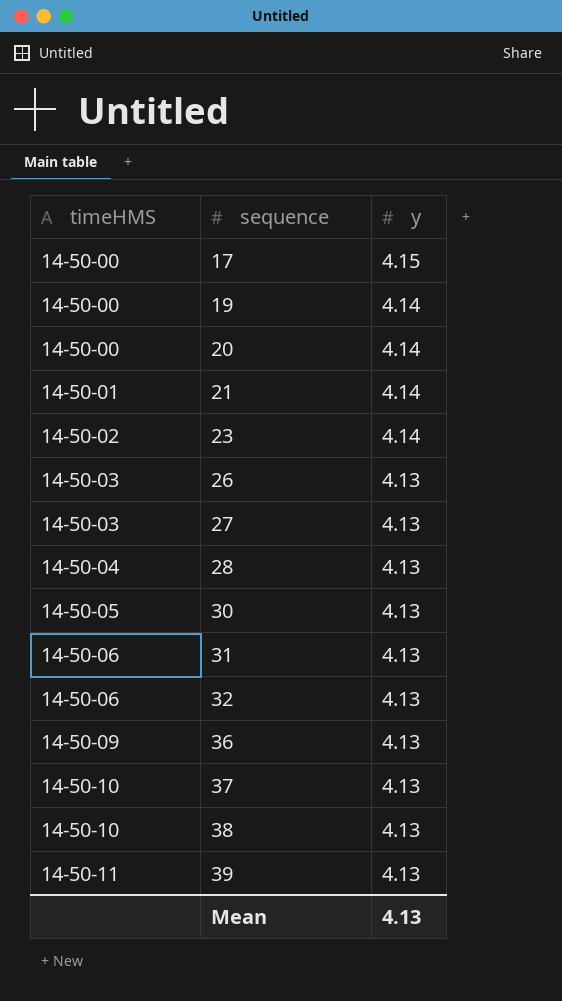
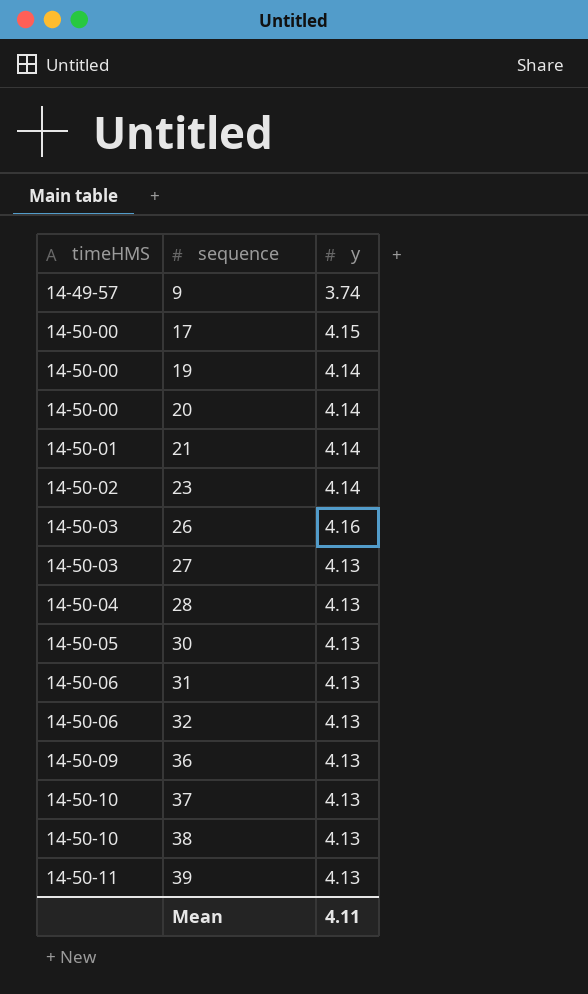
row 9: none -> 14-49-57 | 3.74
26 | y: 4.13 -> 4.16
Mean | y: 4.13 -> 4.11

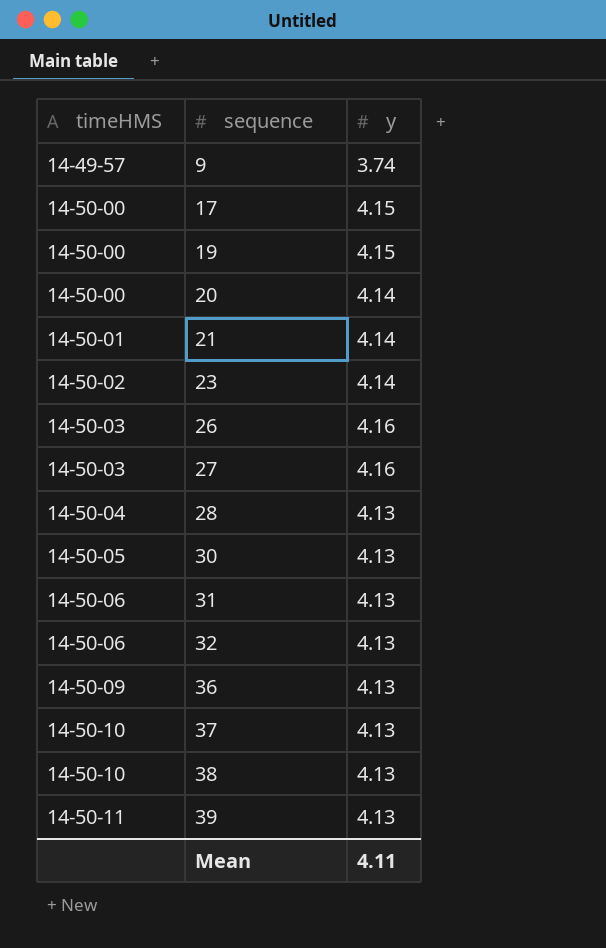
19 | y: 4.14 -> 4.15
27 | y: 4.13 -> 4.16

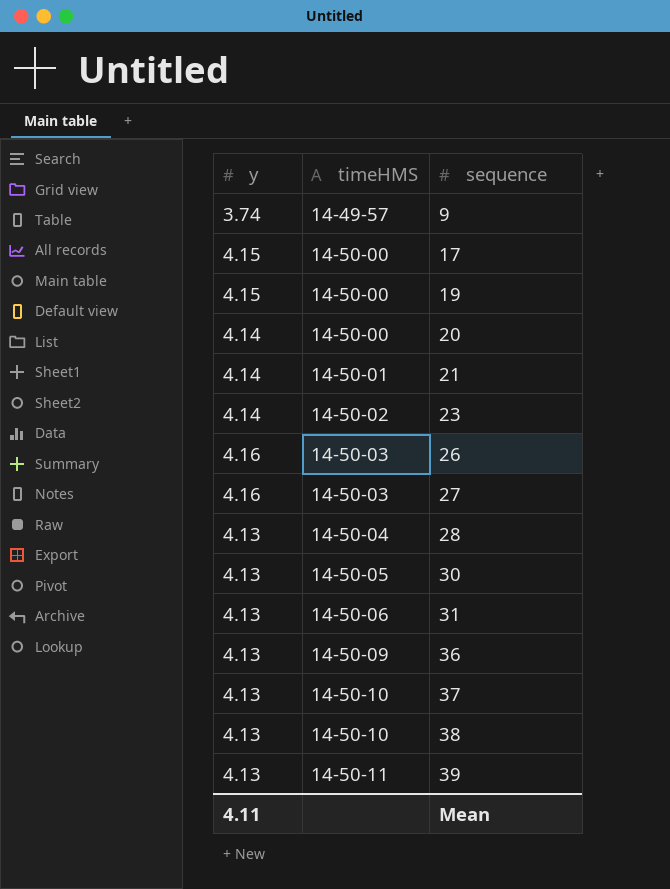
column y | position: 3 -> 1
row 32: 14-50-06 | 4.13 -> none

